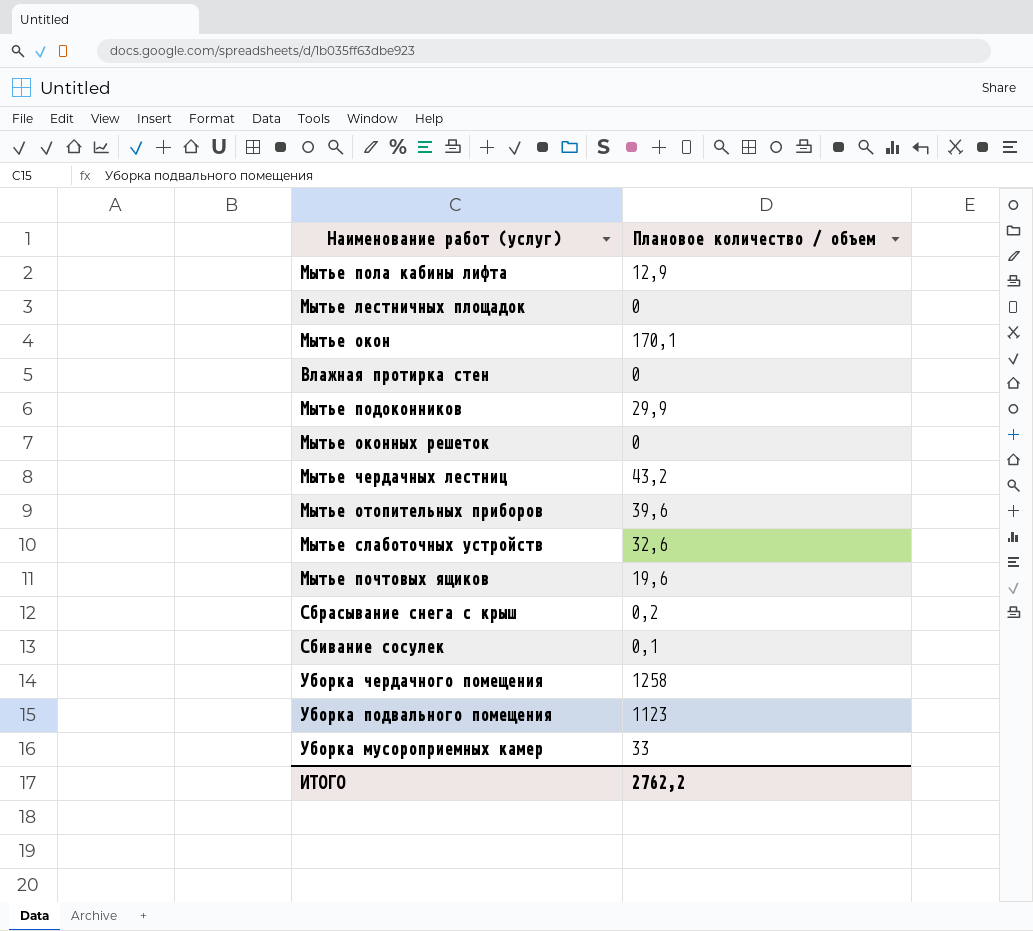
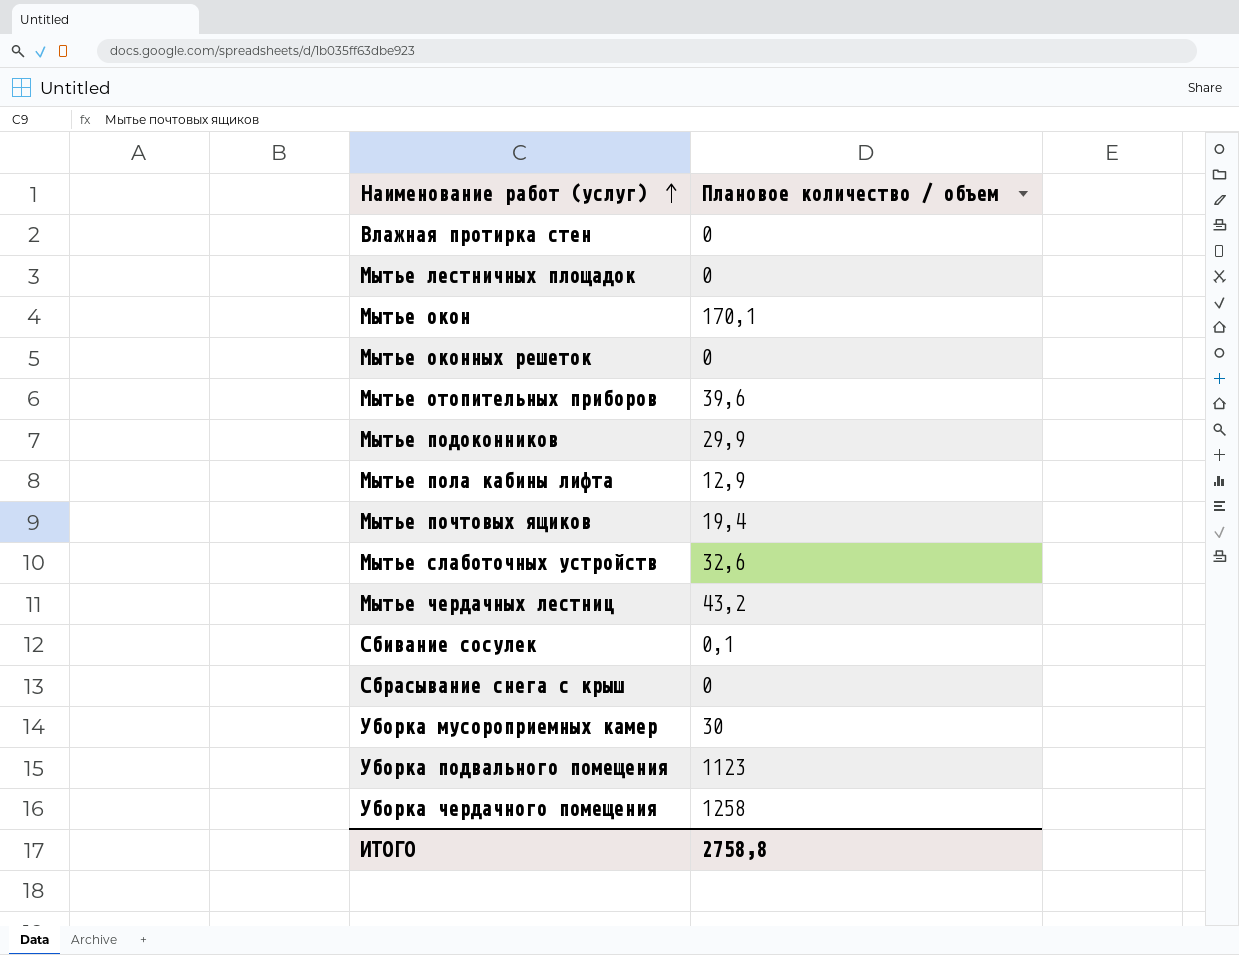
row order: none -> Наименование работ (услуг) ascending
Мытье почтовых ящиков | Плановое количество / объем: 19,6 -> 19,4
Сбрасывание снега с крыш | Плановое количество / объем: 0,2 -> 0
Уборка мусороприемных камер | Плановое количество / объем: 33 -> 30
ИТОГО | Плановое количество / объем: 2762,2 -> 2758,8

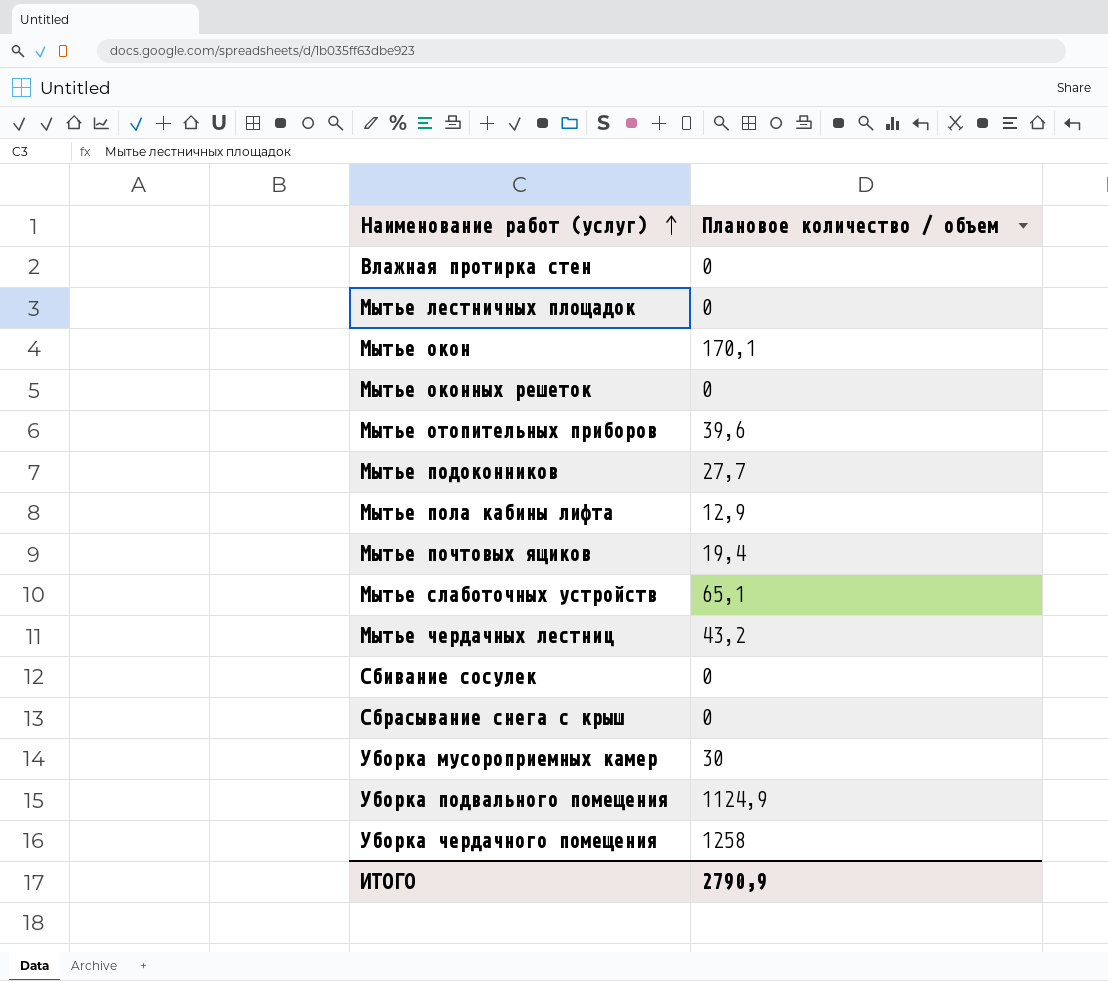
Мытье подоконников | Плановое количество / объем: 29,9 -> 27,7
Мытье слаботочных устройств | Плановое количество / объем: 32,6 -> 65,1
Сбивание сосулек | Плановое количество / объем: 0,1 -> 0
Уборка подвального помещения | Плановое количество / объем: 1123 -> 1124,9
ИТОГО | Плановое количество / объем: 2758,8 -> 2790,9

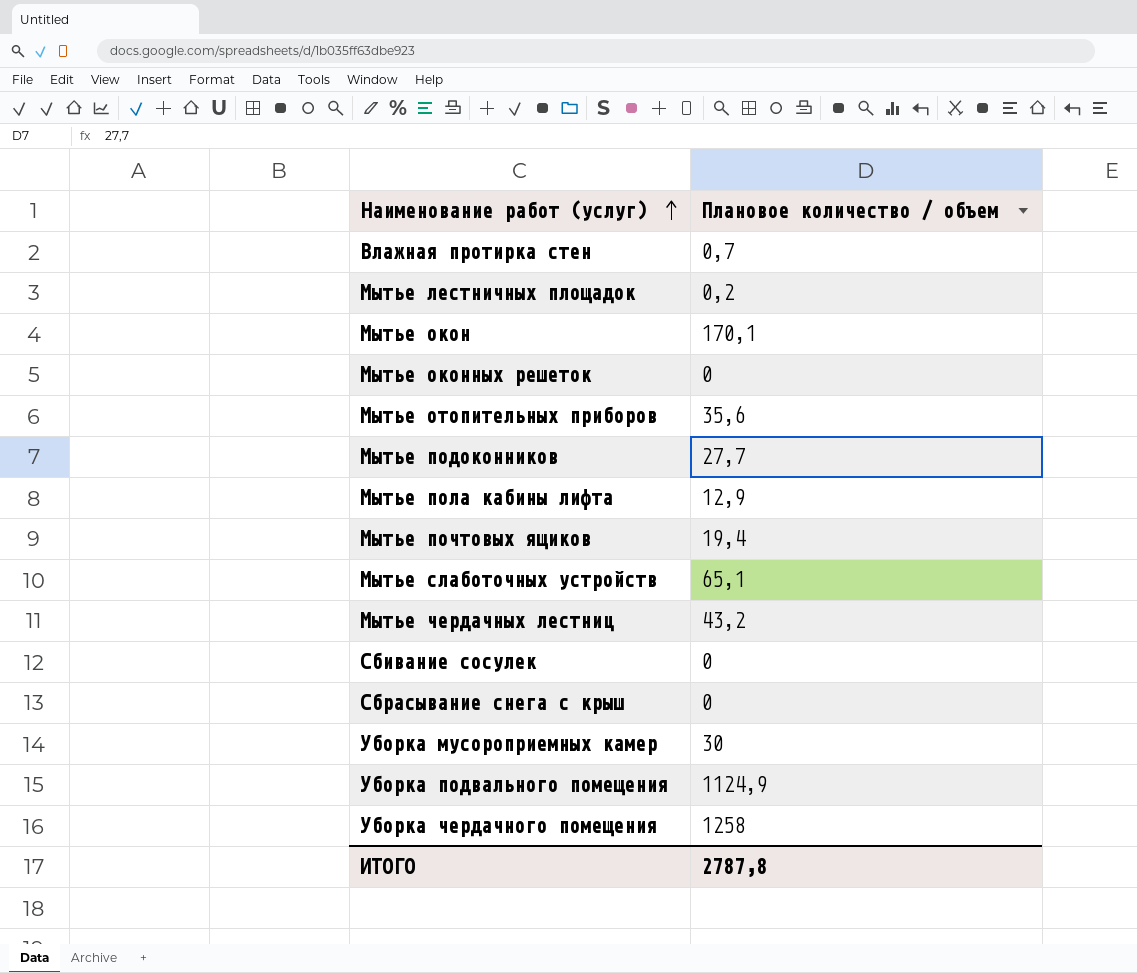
Влажная протирка стен | Плановое количество / объем: 0 -> 0,7
Мытье лестничных площадок | Плановое количество / объем: 0 -> 0,2
Мытье отопительных приборов | Плановое количество / объем: 39,6 -> 35,6
ИТОГО | Плановое количество / объем: 2790,9 -> 2787,8

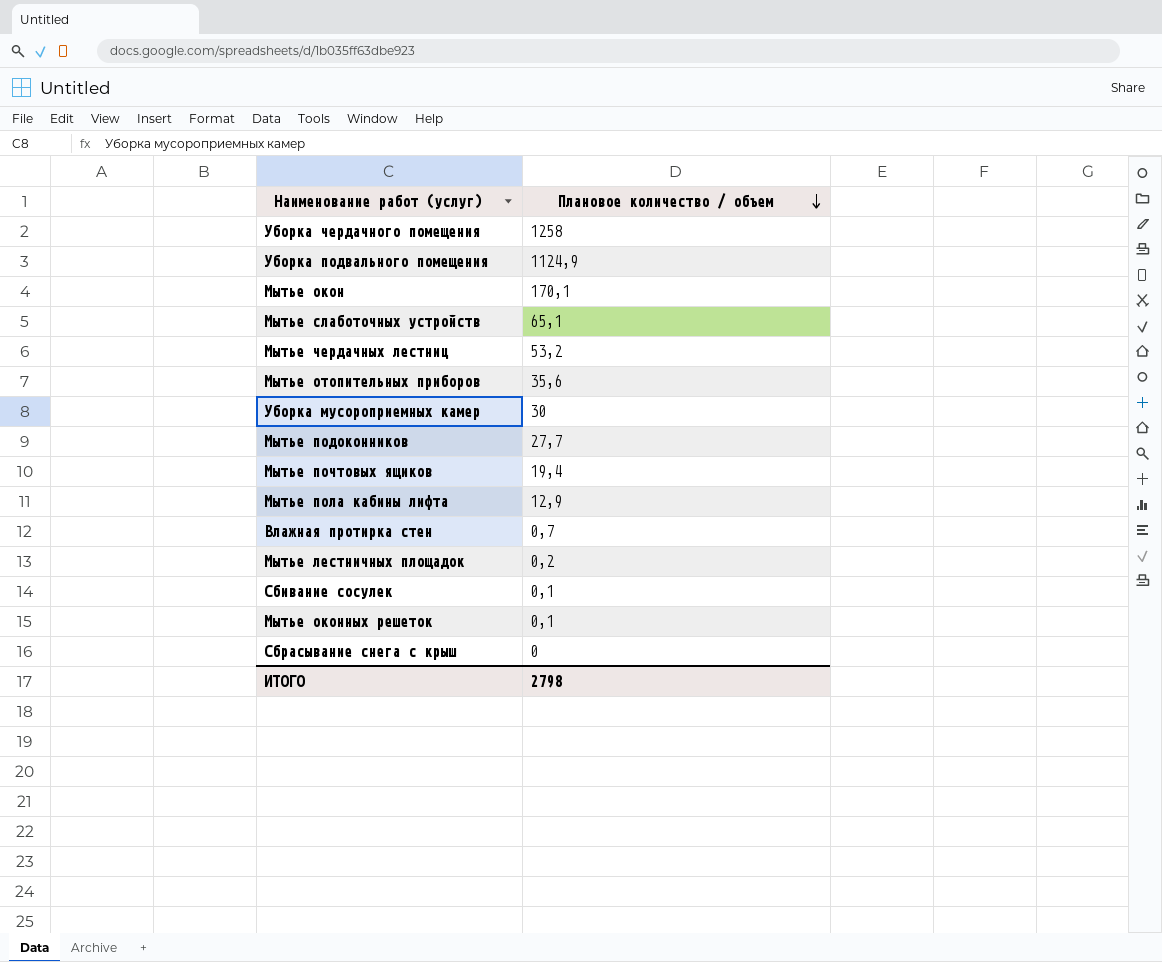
row order: Наименование работ (услуг) ascending -> Плановое количество / объем descending
Мытье чердачных лестниц | Плановое количество / объем: 43,2 -> 53,2
Сбивание сосулек | Плановое количество / объем: 0 -> 0,1
Мытье оконных решеток | Плановое количество / объем: 0 -> 0,1
ИТОГО | Плановое количество / объем: 2787,8 -> 2798

